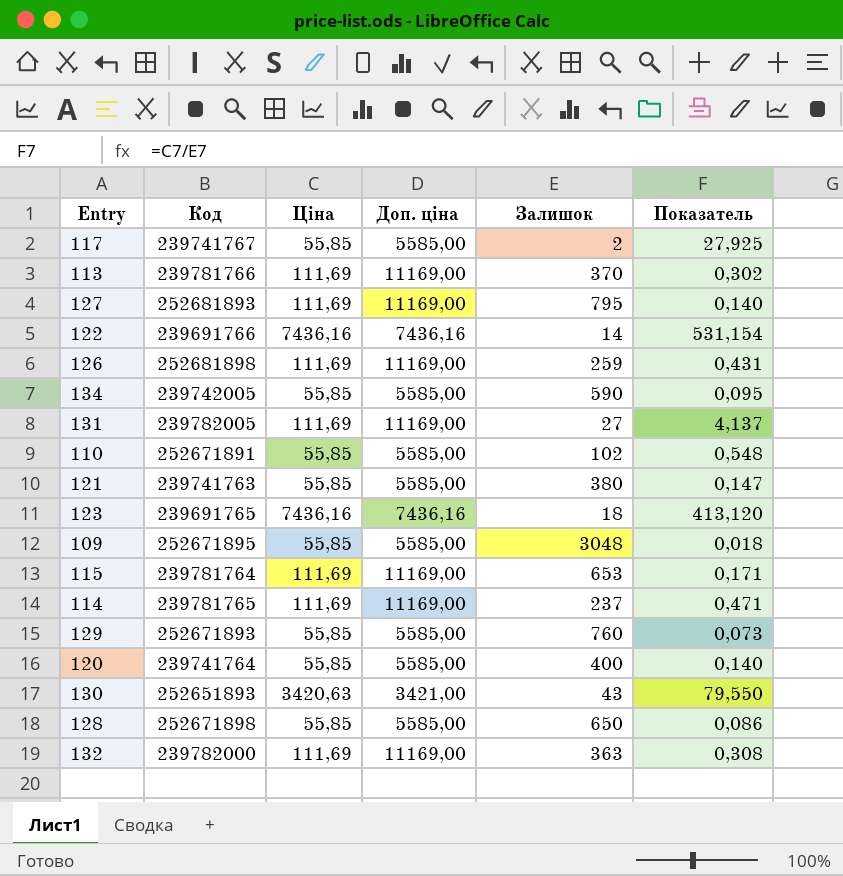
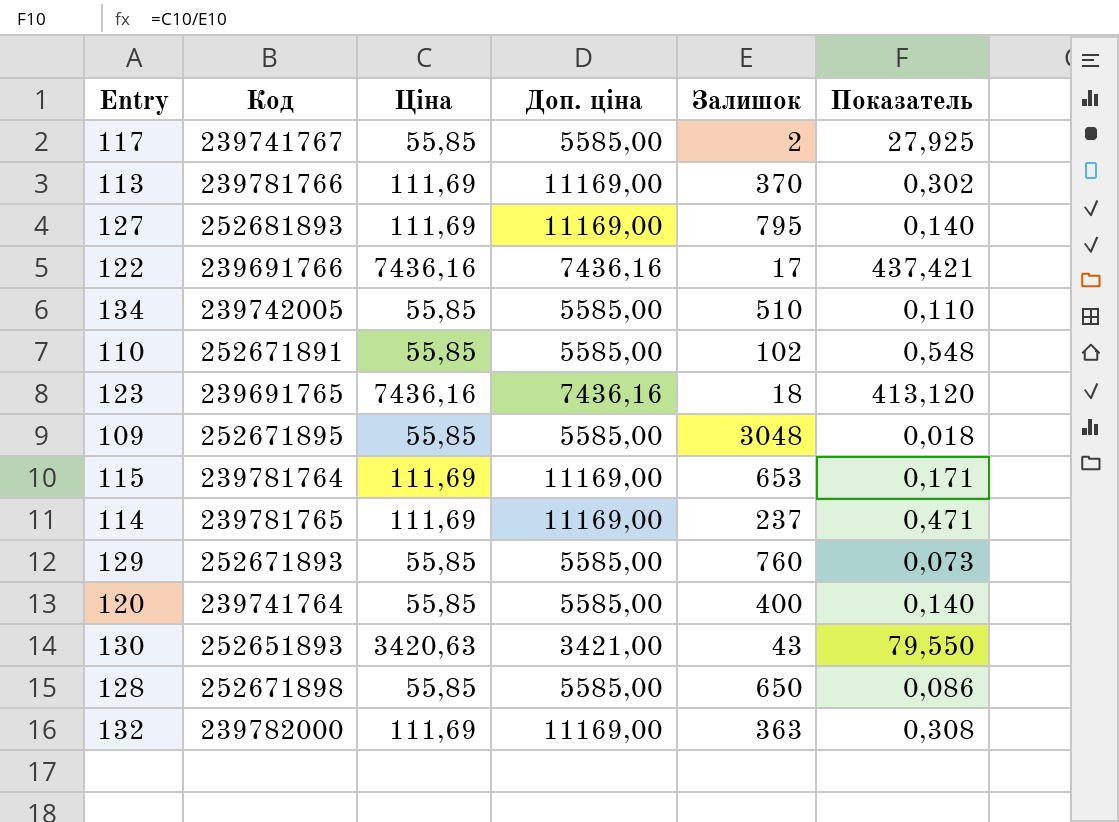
row 126: 252681898 | 111,69 | 11169,00 | 259 | 0,431 -> none
row 131: 239782005 | 111,69 | 11169,00 | 27 | 4,137 -> none
row 121: 239741763 | 55,85 | 5585,00 | 380 | 0,147 -> none
122 | Залишок: 14 -> 17
122 | Показатель: 531,154 -> 437,421
134 | Залишок: 590 -> 510
134 | Показатель: 0,095 -> 0,110

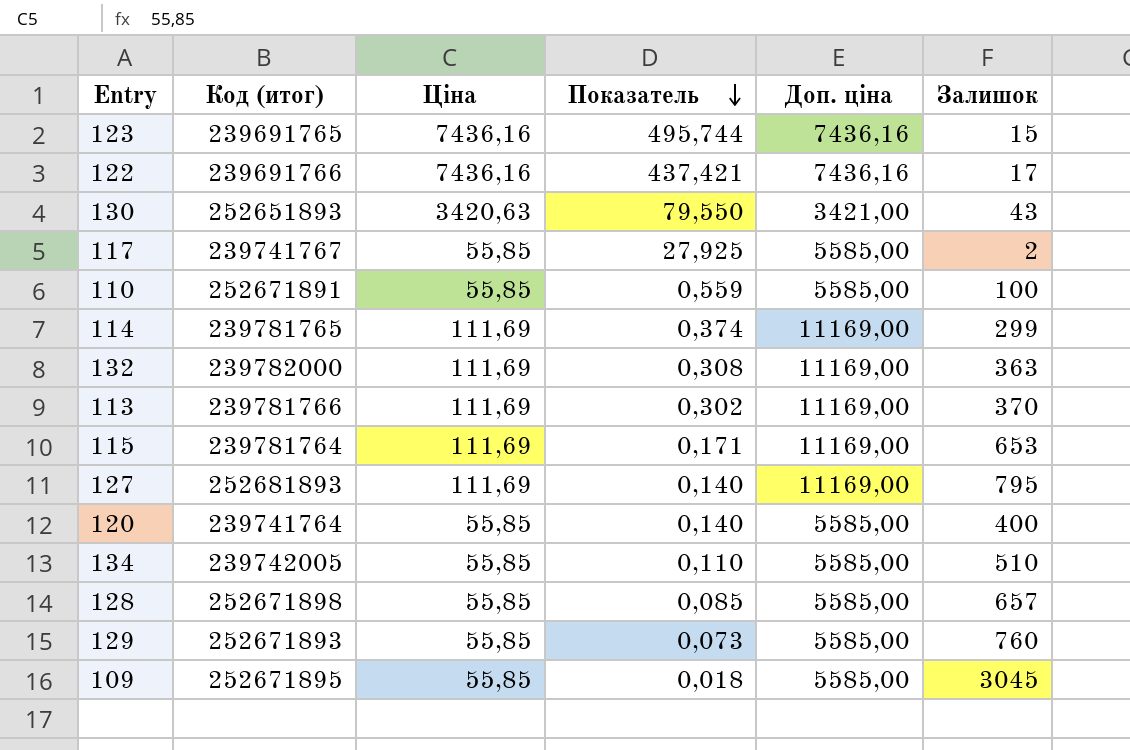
row order: none -> Показатель descending
column name: Код -> Код (итог)
column Показатель | position: 6 -> 4
123 | Показатель: 413,120 -> 495,744
123 | Залишок: 18 -> 15
110 | Показатель: 0,548 -> 0,559
110 | Залишок: 102 -> 100
114 | Показатель: 0,471 -> 0,374
114 | Залишок: 237 -> 299
128 | Показатель: 0,086 -> 0,085
128 | Залишок: 650 -> 657
109 | Залишок: 3048 -> 3045

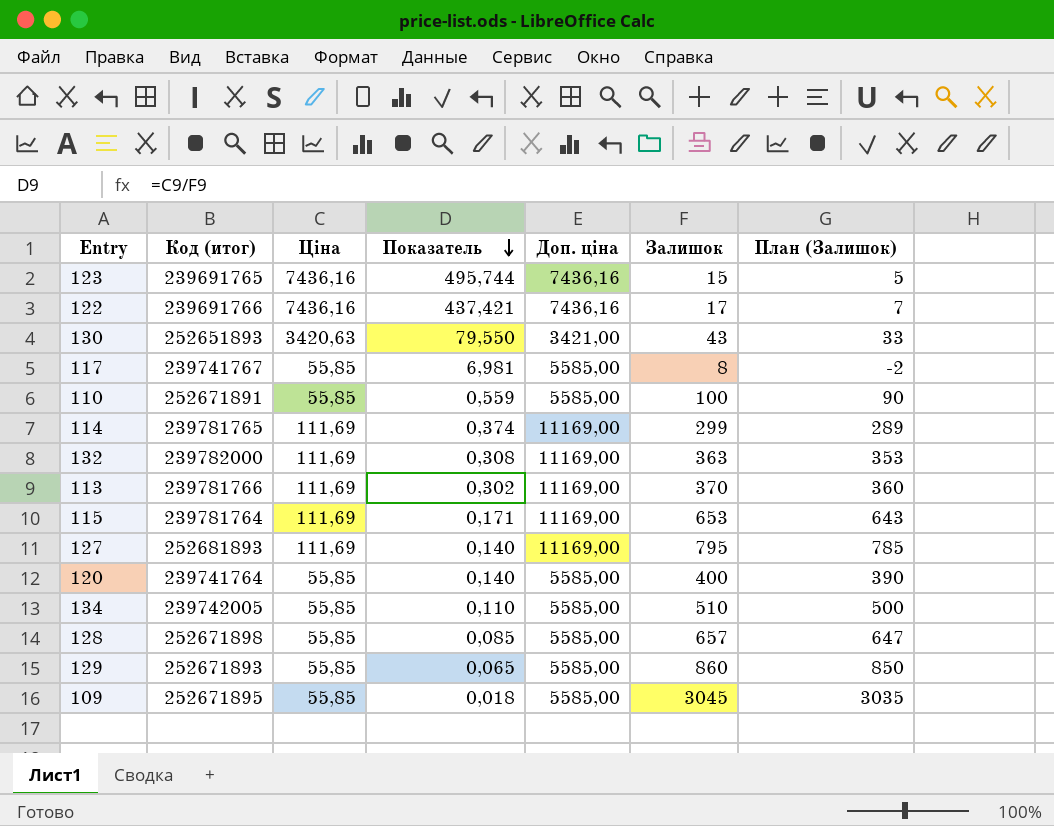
column План (Залишок) | formula: none -> [Залишок] - 10
117 | Показатель: 27,925 -> 6,981
117 | Залишок: 2 -> 8
129 | Показатель: 0,073 -> 0,065
129 | Залишок: 760 -> 860

